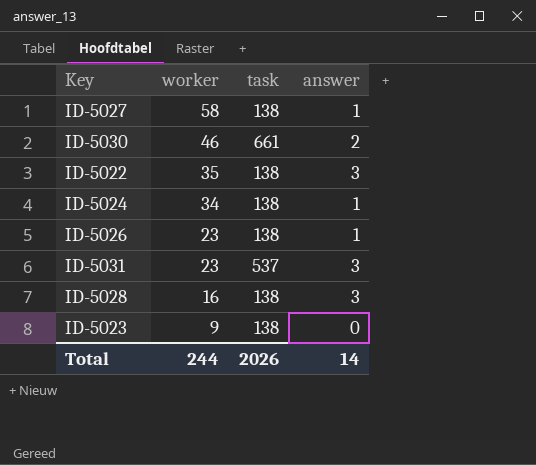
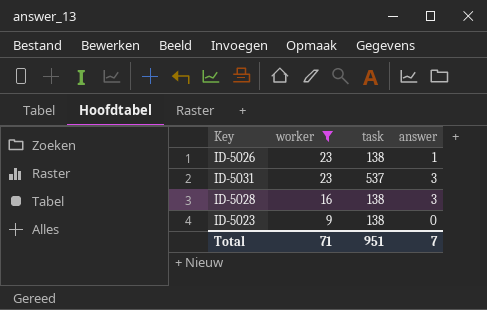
filter: none -> worker <= 23
Total | worker: 244 -> 71
Total | task: 2026 -> 951
Total | answer: 14 -> 7

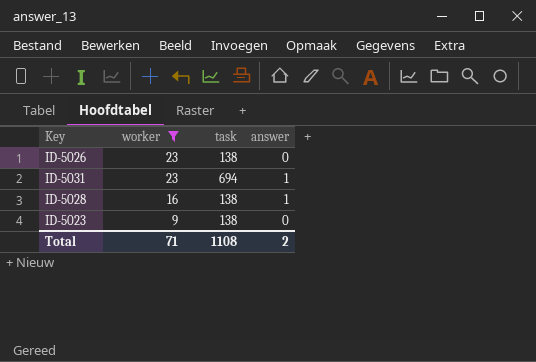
ID-5026 | answer: 1 -> 0
ID-5031 | task: 537 -> 694
ID-5031 | answer: 3 -> 1
ID-5028 | answer: 3 -> 1
Total | task: 951 -> 1108
Total | answer: 7 -> 2

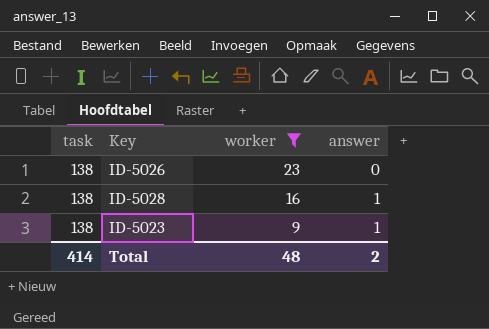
column task | position: 3 -> 1
row ID-5031: 23 | 694 | 1 -> none
ID-5023 | answer: 0 -> 1
Total | task: 1108 -> 414
Total | worker: 71 -> 48

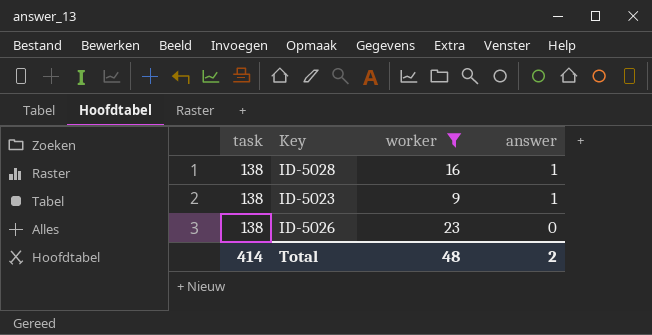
row order: worker descending -> answer descending

